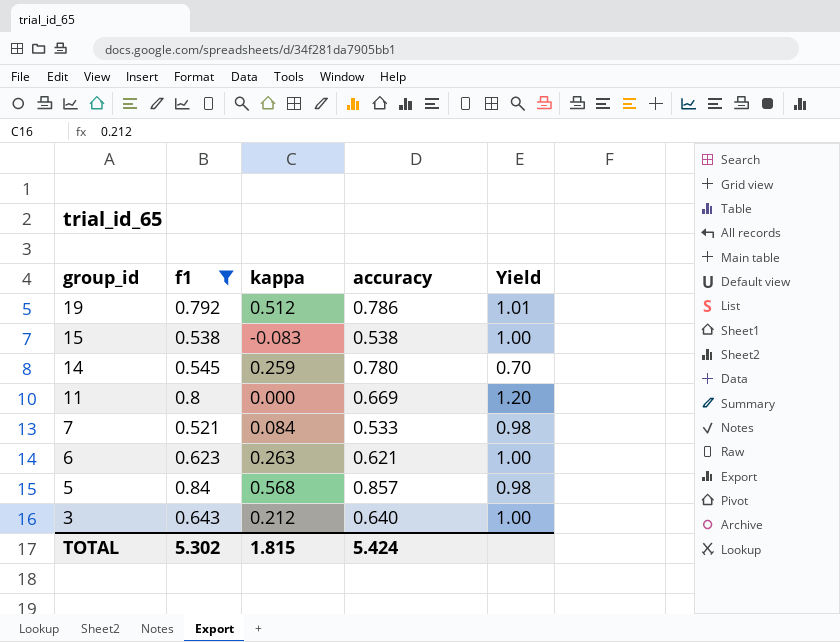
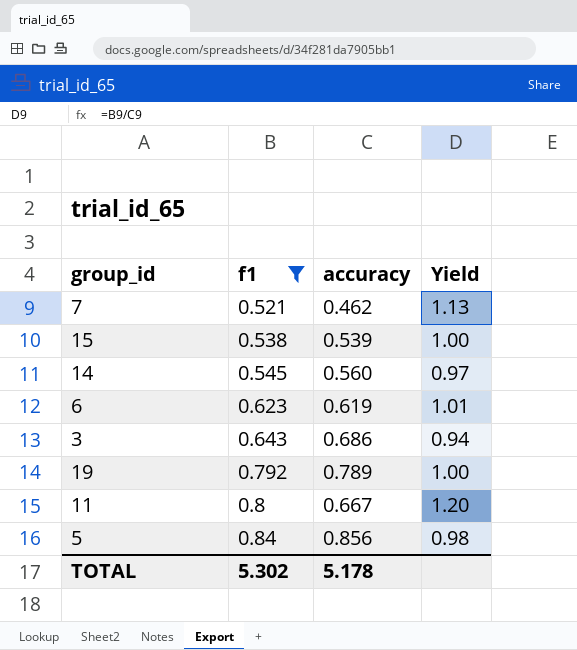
row order: group_id descending -> f1 ascending
column kappa | position: 3 -> none
7 | accuracy: 0.533 -> 0.462
7 | Yield: 0.98 -> 1.13
15 | accuracy: 0.538 -> 0.539
14 | accuracy: 0.780 -> 0.560
14 | Yield: 0.70 -> 0.97
6 | accuracy: 0.621 -> 0.619
6 | Yield: 1.00 -> 1.01
3 | accuracy: 0.640 -> 0.686
3 | Yield: 1.00 -> 0.94
19 | accuracy: 0.786 -> 0.789
19 | Yield: 1.01 -> 1.00
11 | accuracy: 0.669 -> 0.667
5 | accuracy: 0.857 -> 0.856
TOTAL | accuracy: 5.424 -> 5.178

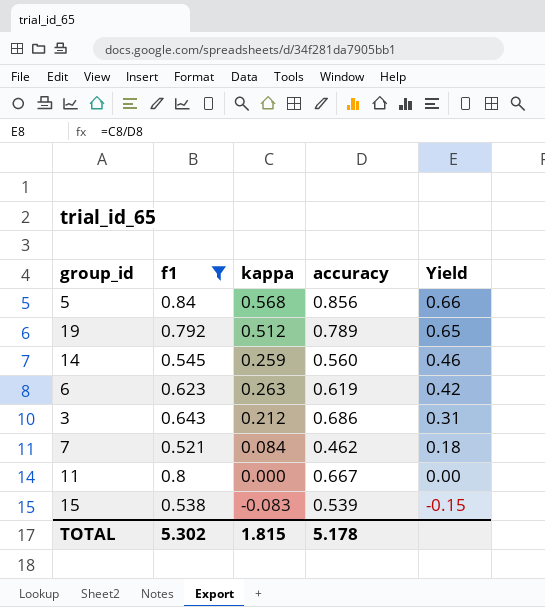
row order: f1 ascending -> Yield descending
column kappa | position: none -> 3
column Yield | formula: [f1] / [accuracy] -> [kappa] / [accuracy]

